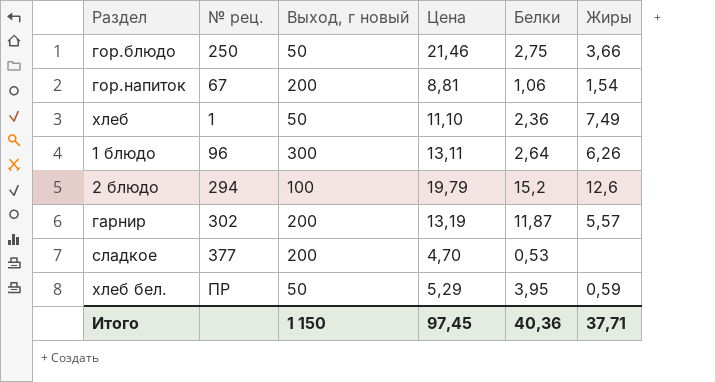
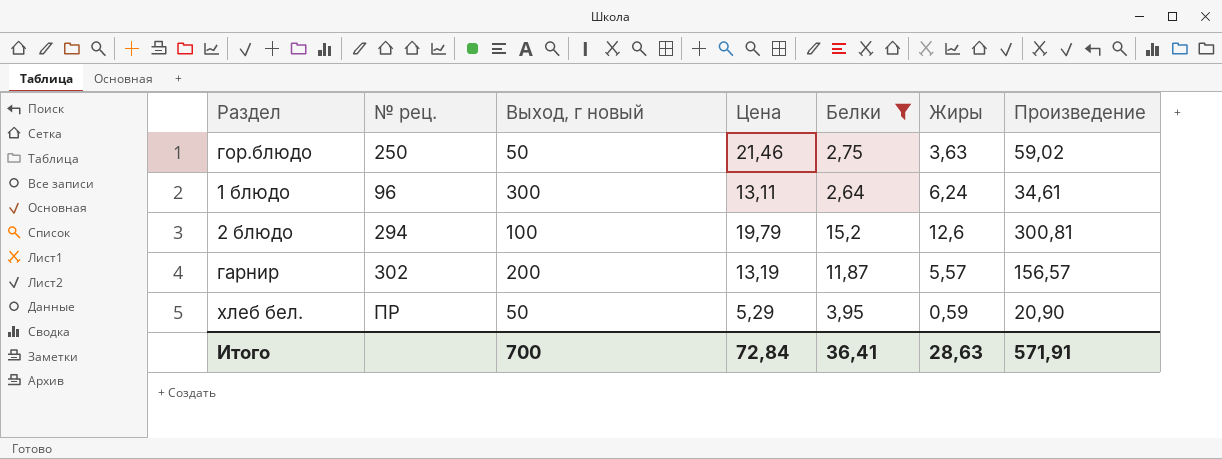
filter: none -> Белки >= 2,64
column Произведение | formula: none -> [Цена] * [Белки]
гор.блюдо | Жиры: 3,66 -> 3,63
1 блюдо | Жиры: 6,26 -> 6,24
Итого | Выход, г новый: 1 150 -> 700
Итого | Цена: 97,45 -> 72,84
Итого | Белки: 40,36 -> 36,41
Итого | Жиры: 37,71 -> 28,63

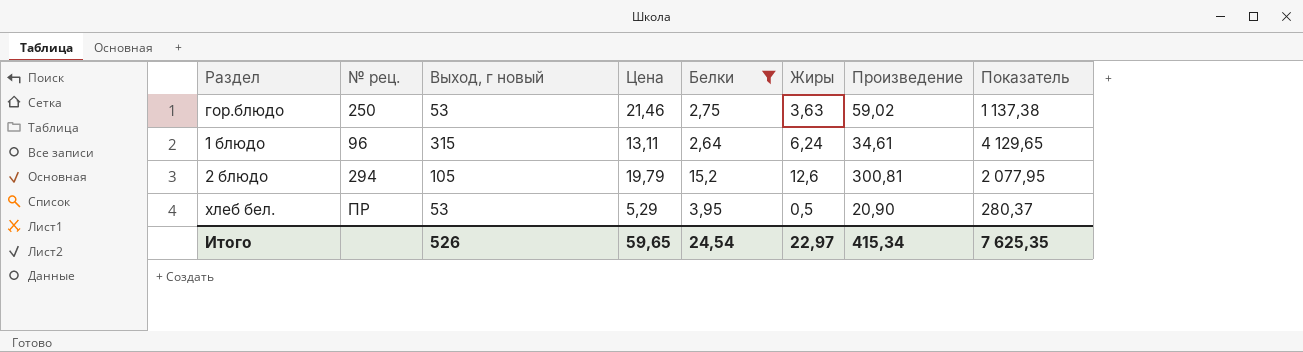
column Показатель | formula: none -> [Выход, г новый] * [Цена]
row гарнир: 302 | 200 | 13,19 | 11,87 | 5,57 | 156,57 -> none
гор.блюдо | Выход, г новый: 50 -> 53
1 блюдо | Выход, г новый: 300 -> 315
2 блюдо | Выход, г новый: 100 -> 105
хлеб бел. | Выход, г новый: 50 -> 53
хлеб бел. | Жиры: 0,59 -> 0,5
Итого | Выход, г новый: 700 -> 526
Итого | Цена: 72,84 -> 59,65
Итого | Белки: 36,41 -> 24,54
Итого | Жиры: 28,63 -> 22,97
Итого | Произведение: 571,91 -> 415,34

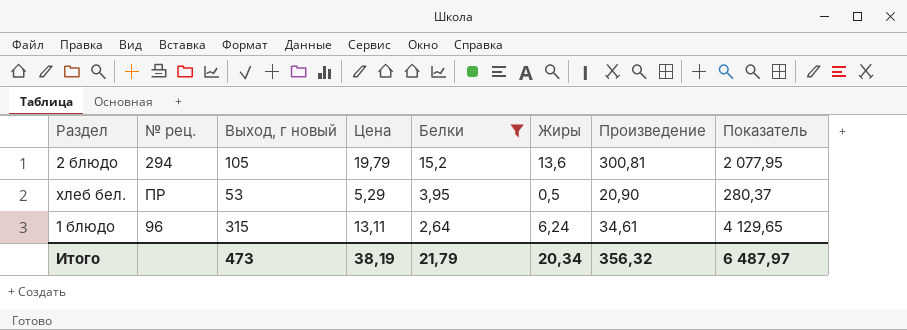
row order: none -> Белки descending
row гор.блюдо: 250 | 53 | 21,46 | 2,75 | 3,63 | 59,02 | 1 137,38 -> none
2 блюдо | Жиры: 12,6 -> 13,6
Итого | Выход, г новый: 526 -> 473
Итого | Цена: 59,65 -> 38,19
Итого | Белки: 24,54 -> 21,79
Итого | Жиры: 22,97 -> 20,34
Итого | Произведение: 415,34 -> 356,32
Итого | Показатель: 7 625,35 -> 6 487,97

